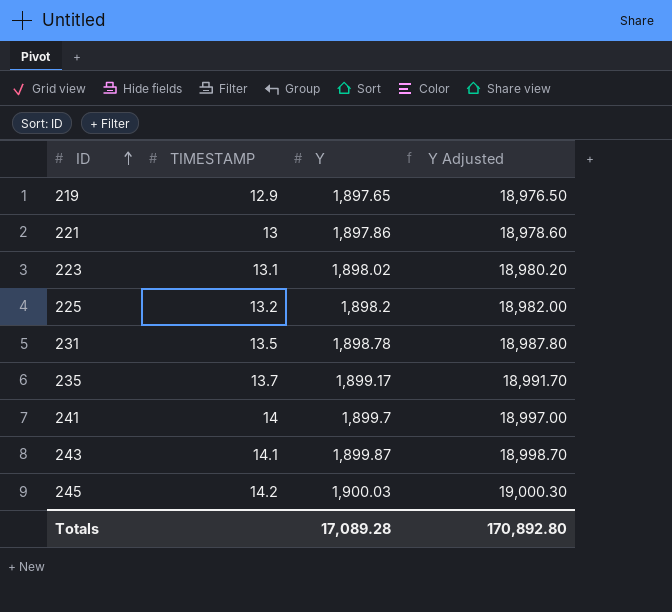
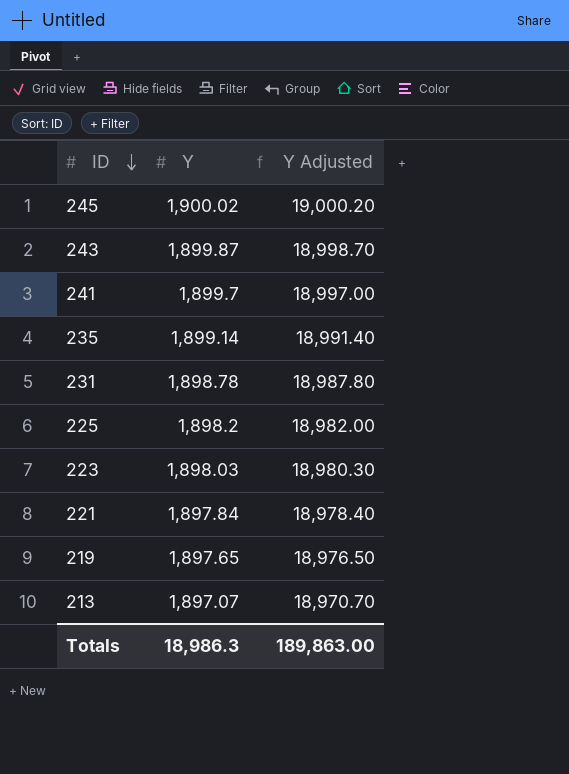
row order: ID ascending -> ID descending
column TIMESTAMP | position: 2 -> none
245 | Y: 1,900.03 -> 1,900.02
245 | Y Adjusted: 19,000.30 -> 19,000.20
235 | Y: 1,899.17 -> 1,899.14
235 | Y Adjusted: 18,991.70 -> 18,991.40
223 | Y: 1,898.02 -> 1,898.03
223 | Y Adjusted: 18,980.20 -> 18,980.30
221 | Y: 1,897.86 -> 1,897.84
221 | Y Adjusted: 18,978.60 -> 18,978.40
row 213: none -> 1,897.07 | 18,970.70
Totals | Y: 17,089.28 -> 18,986.3
Totals | Y Adjusted: 170,892.80 -> 189,863.00

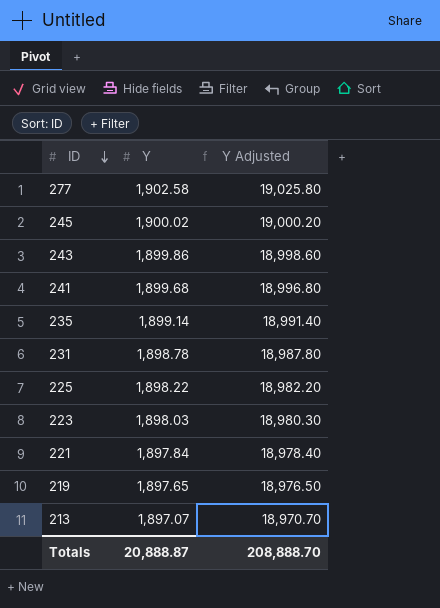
row 277: none -> 1,902.58 | 19,025.80
243 | Y: 1,899.87 -> 1,899.86
243 | Y Adjusted: 18,998.70 -> 18,998.60
241 | Y: 1,899.7 -> 1,899.68
241 | Y Adjusted: 18,997.00 -> 18,996.80
225 | Y: 1,898.2 -> 1,898.22
225 | Y Adjusted: 18,982.00 -> 18,982.20
Totals | Y: 18,986.3 -> 20,888.87
Totals | Y Adjusted: 189,863.00 -> 208,888.70

